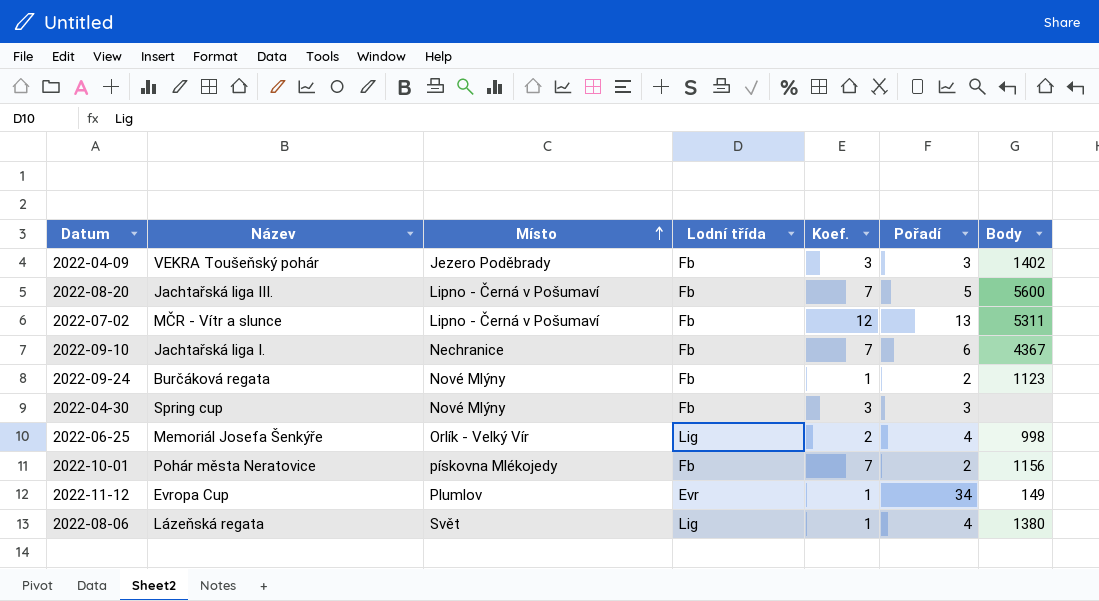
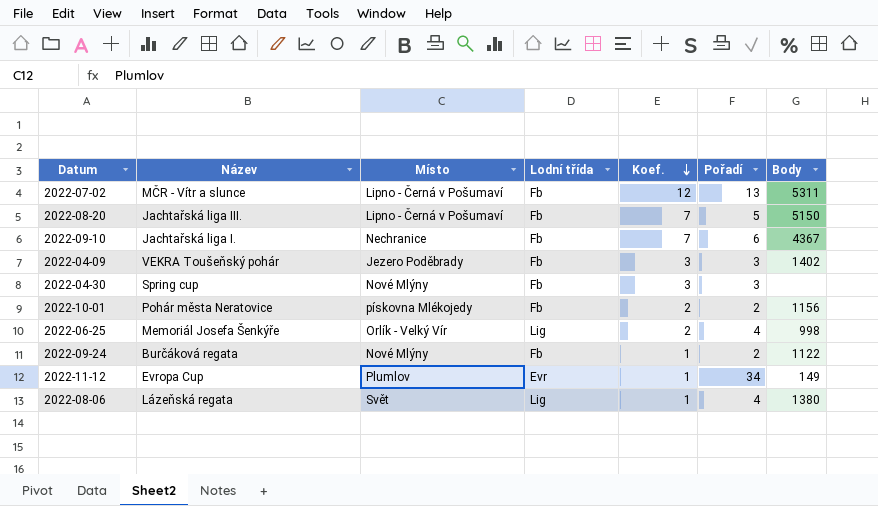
row order: Místo ascending -> Koef. descending
2022-08-20 | Body: 5600 -> 5150
2022-10-01 | Koef.: 7 -> 2
2022-09-24 | Body: 1123 -> 1122

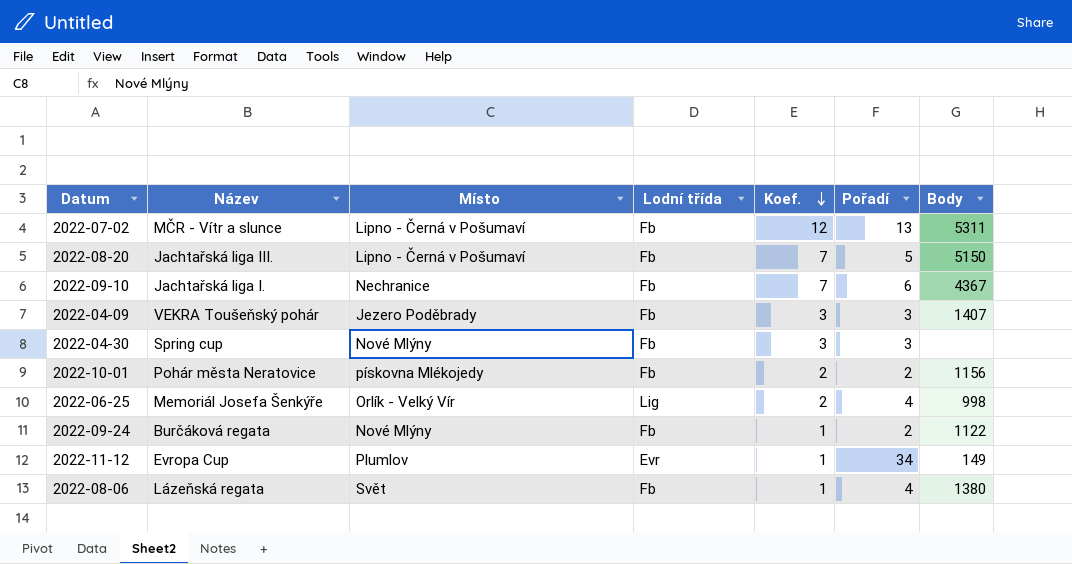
2022-04-09 | Body: 1402 -> 1407
2022-08-06 | Lodní třída: Lig -> Fb

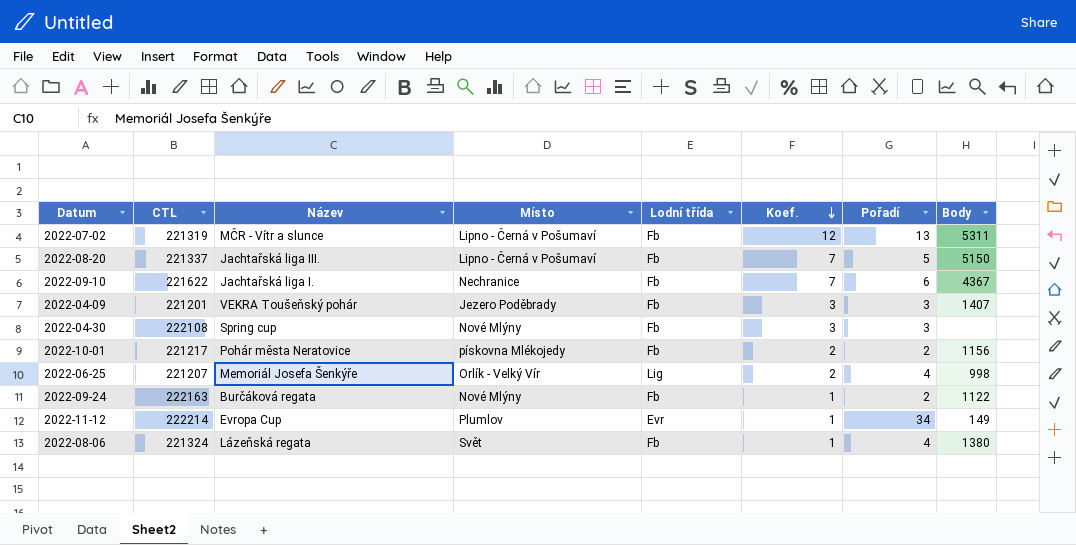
column CTL | position: none -> 2

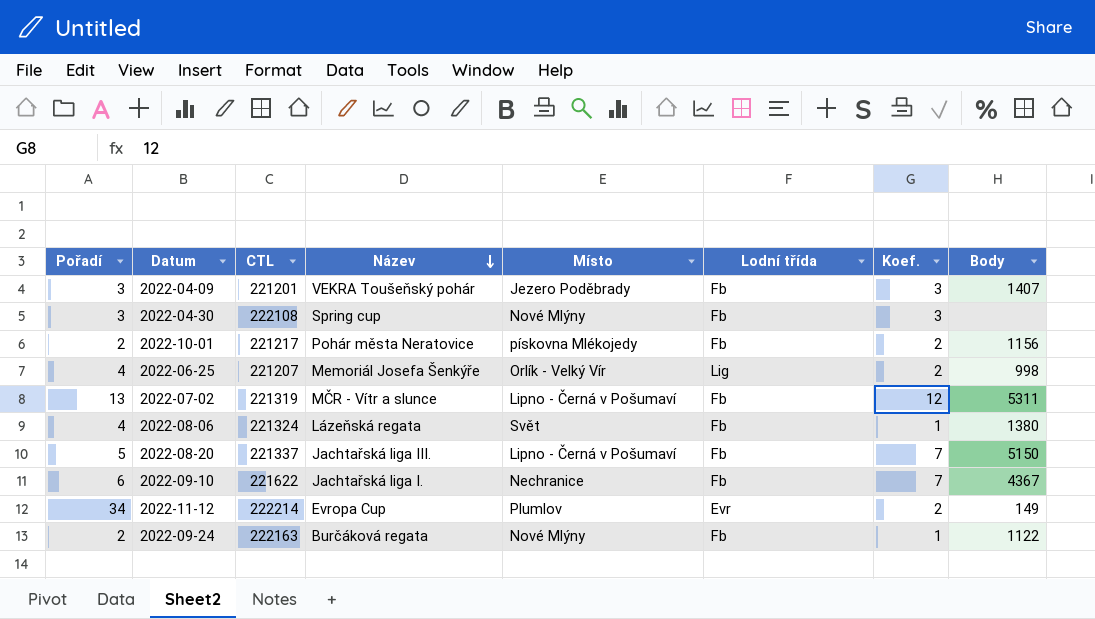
row order: Koef. descending -> Název descending
column Pořadí | position: 7 -> 1
2022-11-12 | Koef.: 1 -> 2

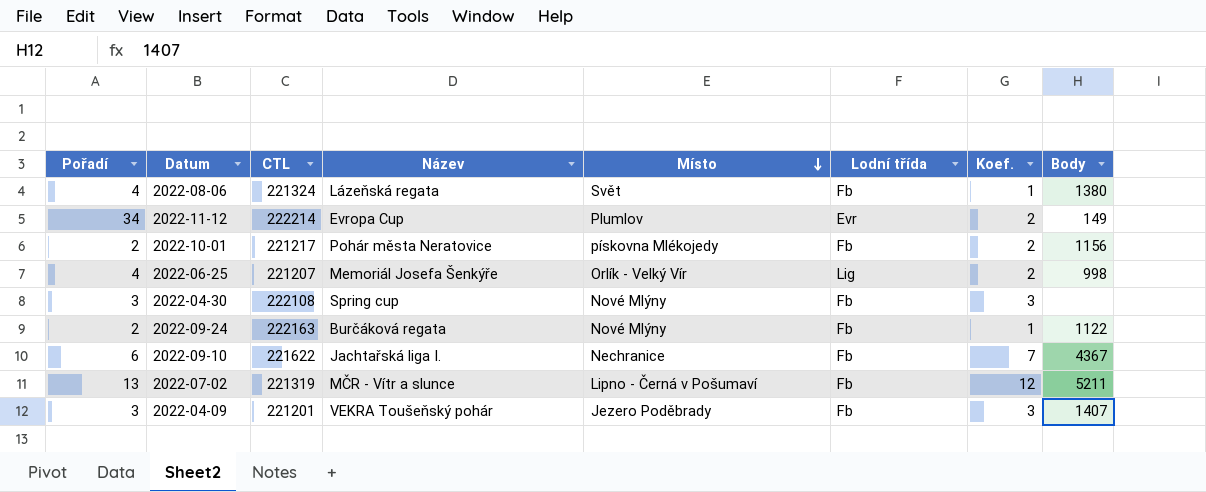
row order: Název descending -> Místo descending
row 2022-08-20: 5 | 221337 | Jachtařská liga III. | Lipno - Černá v Pošumaví | Fb | 7 | 5150 -> none
2022-07-02 | Body: 5311 -> 5211

